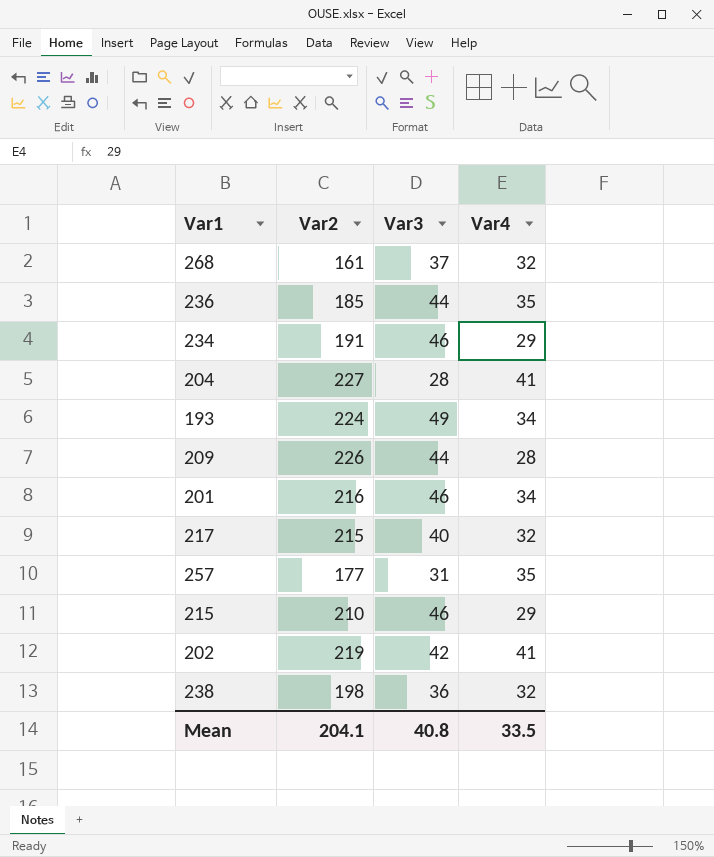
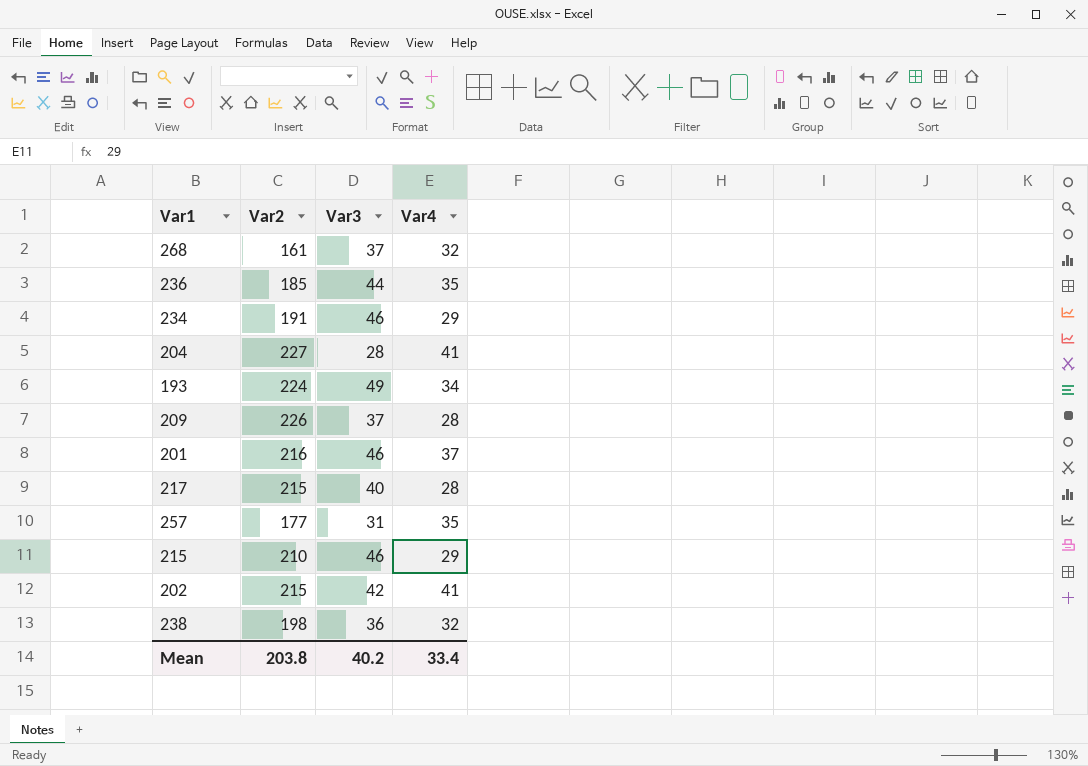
209 | Var3: 44 -> 37
201 | Var4: 34 -> 37
217 | Var4: 32 -> 28
202 | Var2: 219 -> 215
Mean | Var2: 204.1 -> 203.8
Mean | Var3: 40.8 -> 40.2
Mean | Var4: 33.5 -> 33.4

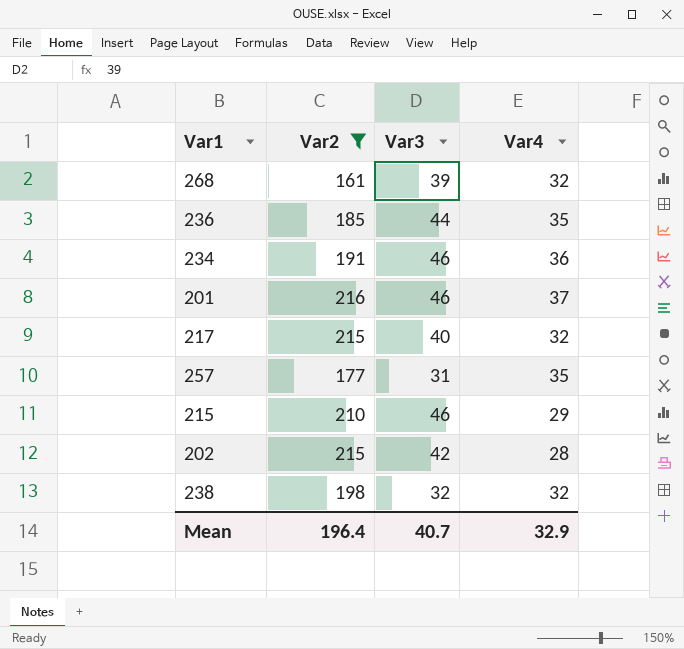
filter: none -> Var2 <= 216
268 | Var3: 37 -> 39
234 | Var4: 29 -> 36
217 | Var4: 28 -> 32
202 | Var4: 41 -> 28
238 | Var3: 36 -> 32
Mean | Var2: 203.8 -> 196.4
Mean | Var3: 40.2 -> 40.7
Mean | Var4: 33.4 -> 32.9

